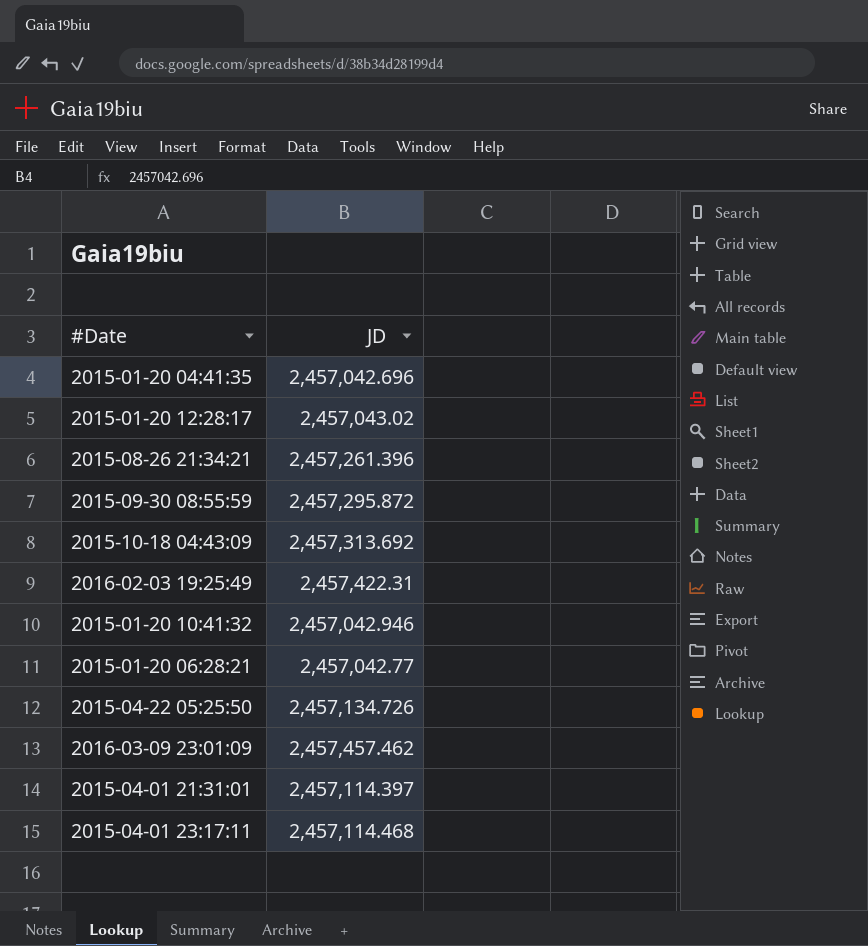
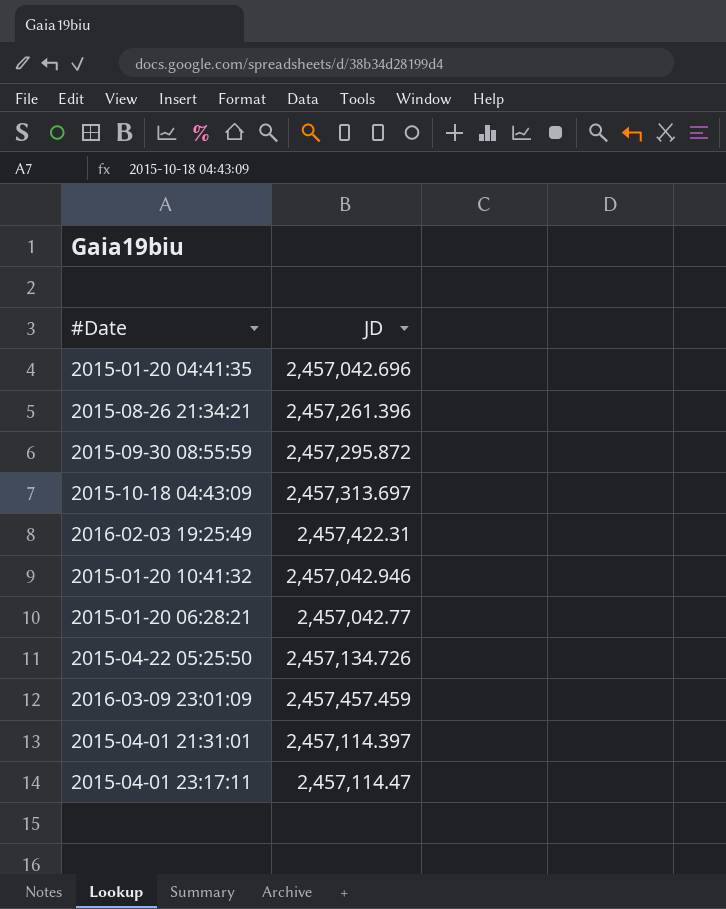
row 2015-01-20 12:28:17: 2,457,043.02 -> none
2015-10-18 04:43:09 | JD: 2,457,313.692 -> 2,457,313.697
2016-03-09 23:01:09 | JD: 2,457,457.462 -> 2,457,457.459
2015-04-01 23:17:11 | JD: 2,457,114.468 -> 2,457,114.47

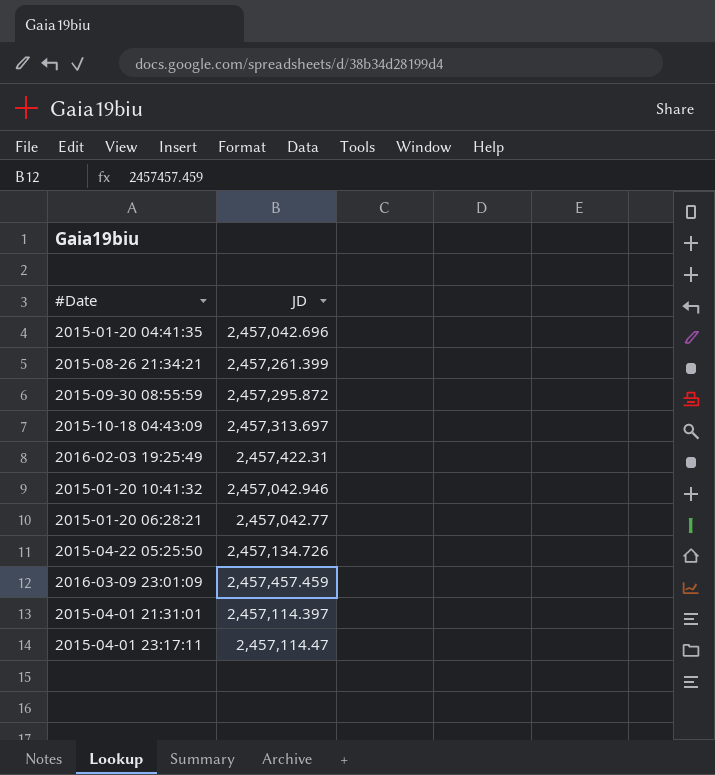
2015-08-26 21:34:21 | JD: 2,457,261.396 -> 2,457,261.399

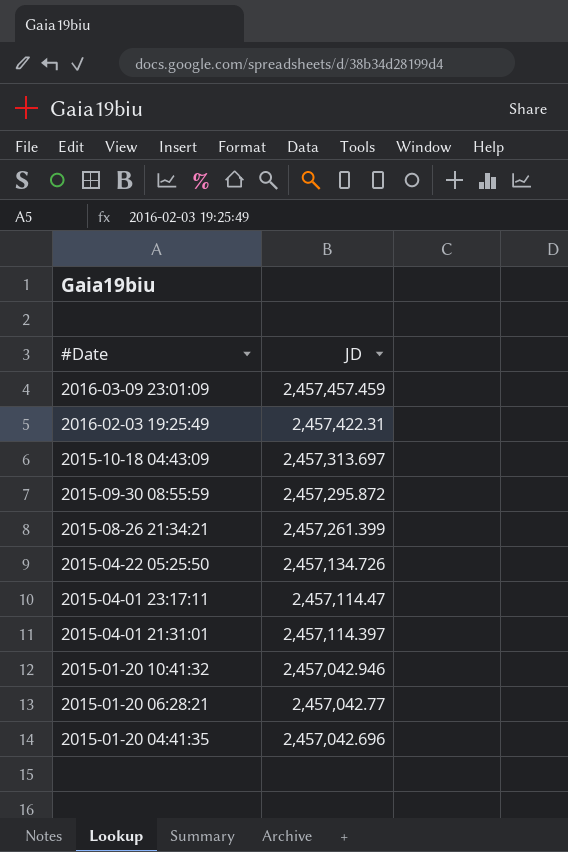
row order: none -> #Date descending

